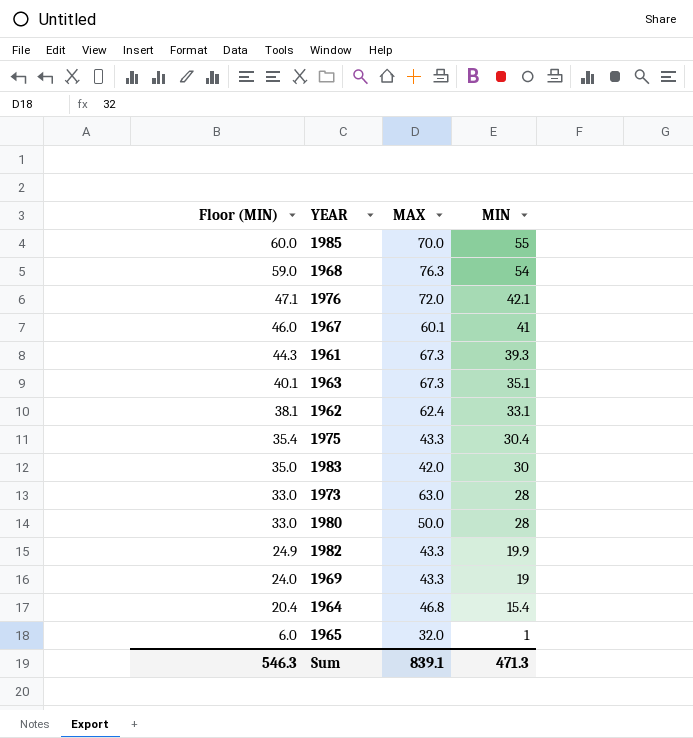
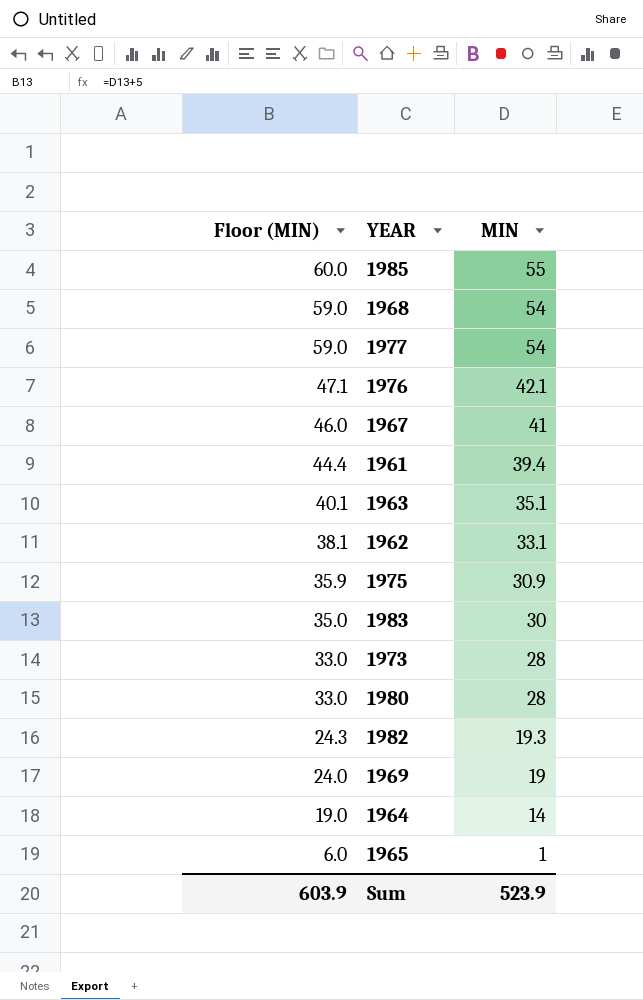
column MAX | position: 3 -> none
row 1977: none -> 59.0 | 54
1961 | Floor (MIN): 44.3 -> 44.4
1961 | MIN: 39.3 -> 39.4
1975 | Floor (MIN): 35.4 -> 35.9
1975 | MIN: 30.4 -> 30.9
1982 | Floor (MIN): 24.9 -> 24.3
1982 | MIN: 19.9 -> 19.3
1964 | Floor (MIN): 20.4 -> 19.0
1964 | MIN: 15.4 -> 14
Sum | Floor (MIN): 546.3 -> 603.9
Sum | MIN: 471.3 -> 523.9

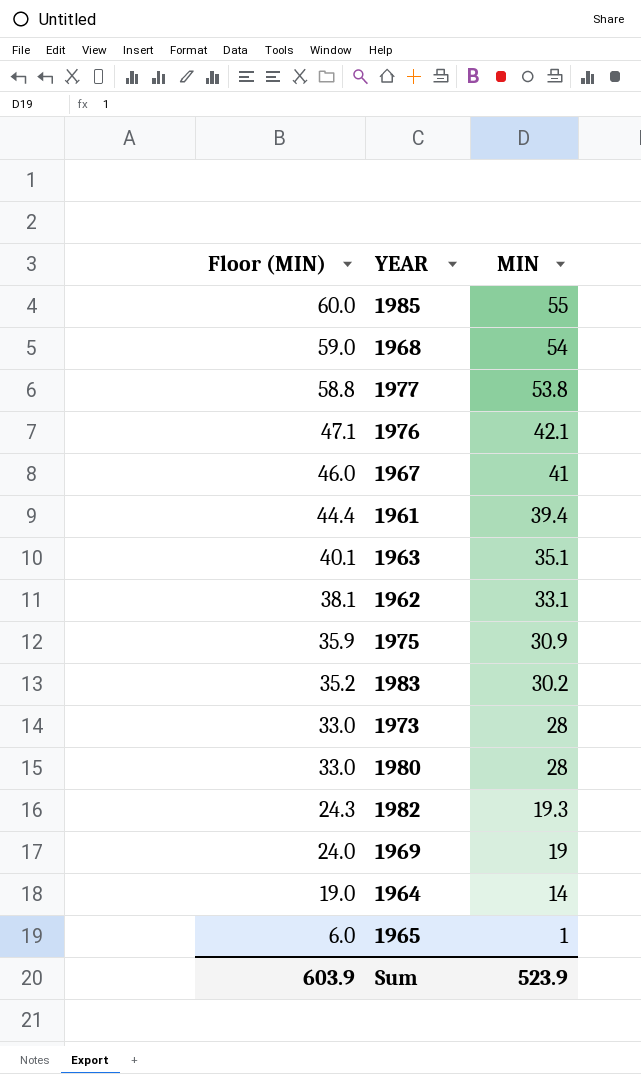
1977 | Floor (MIN): 59.0 -> 58.8
1977 | MIN: 54 -> 53.8
1983 | Floor (MIN): 35.0 -> 35.2
1983 | MIN: 30 -> 30.2

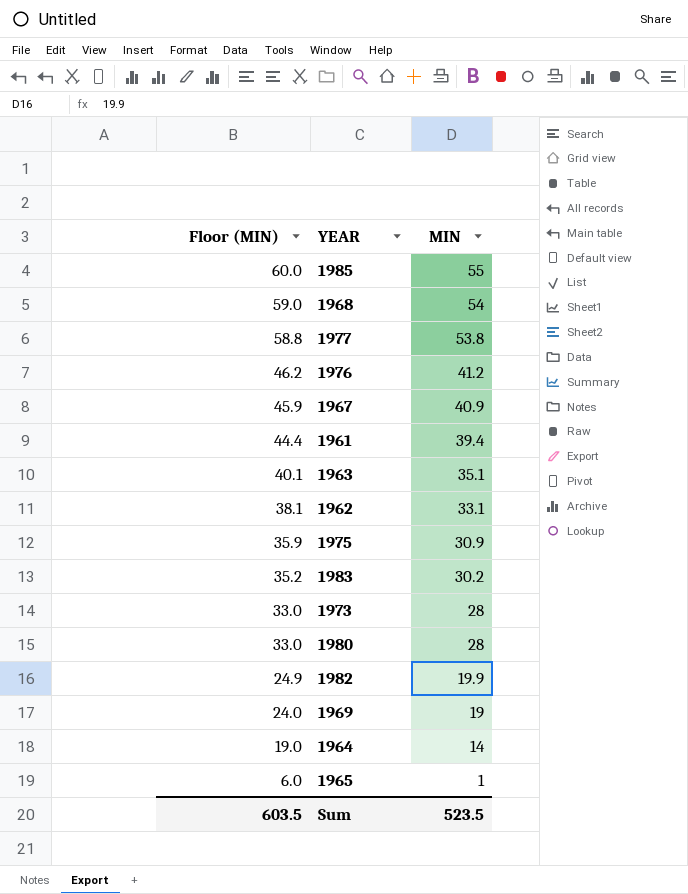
1976 | Floor (MIN): 47.1 -> 46.2
1976 | MIN: 42.1 -> 41.2
1967 | Floor (MIN): 46.0 -> 45.9
1967 | MIN: 41 -> 40.9
1982 | Floor (MIN): 24.3 -> 24.9
1982 | MIN: 19.3 -> 19.9
Sum | Floor (MIN): 603.9 -> 603.5
Sum | MIN: 523.9 -> 523.5

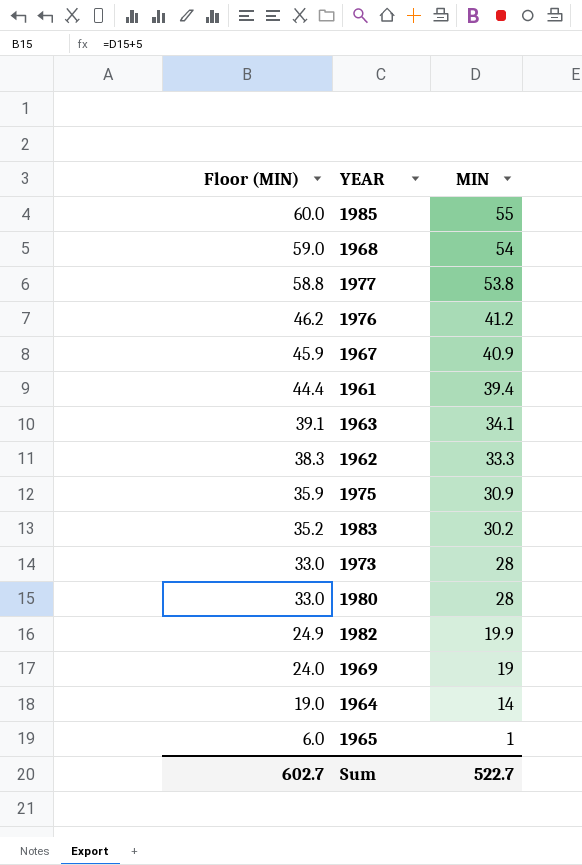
1963 | Floor (MIN): 40.1 -> 39.1
1963 | MIN: 35.1 -> 34.1
1962 | Floor (MIN): 38.1 -> 38.3
1962 | MIN: 33.1 -> 33.3
Sum | Floor (MIN): 603.5 -> 602.7
Sum | MIN: 523.5 -> 522.7

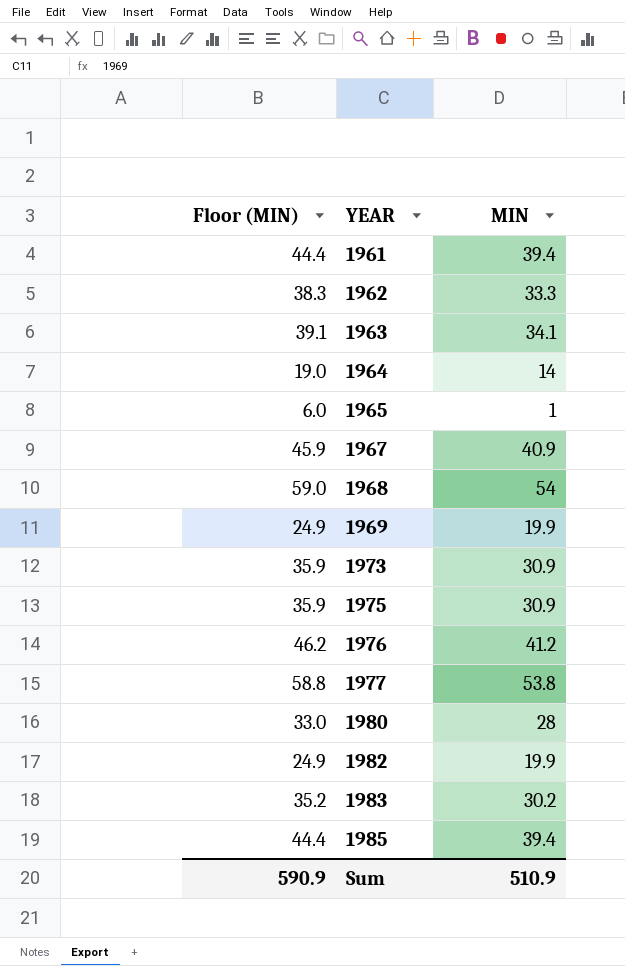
row order: Floor (MIN) descending -> YEAR ascending
1969 | Floor (MIN): 24.0 -> 24.9
1969 | MIN: 19 -> 19.9
1973 | Floor (MIN): 33.0 -> 35.9
1973 | MIN: 28 -> 30.9
1985 | Floor (MIN): 60.0 -> 44.4
1985 | MIN: 55 -> 39.4
Sum | Floor (MIN): 602.7 -> 590.9
Sum | MIN: 522.7 -> 510.9

